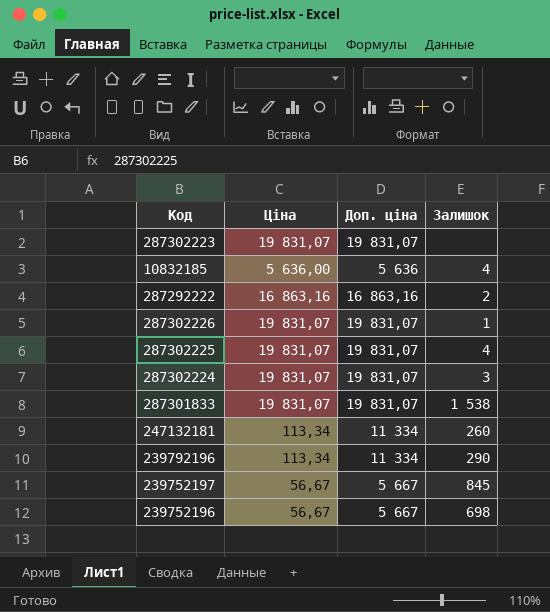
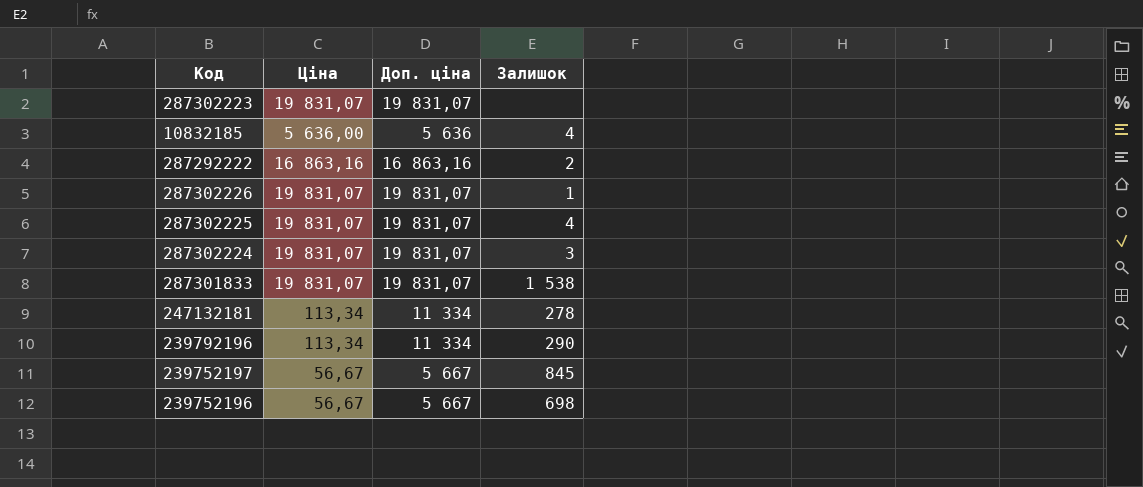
247132181 | Залишок: 260 -> 278

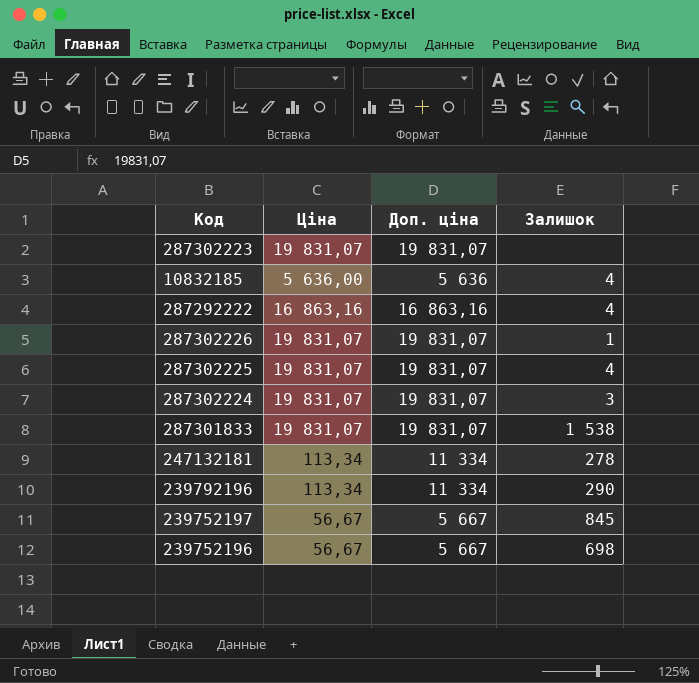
287292222 | Залишок: 2 -> 4

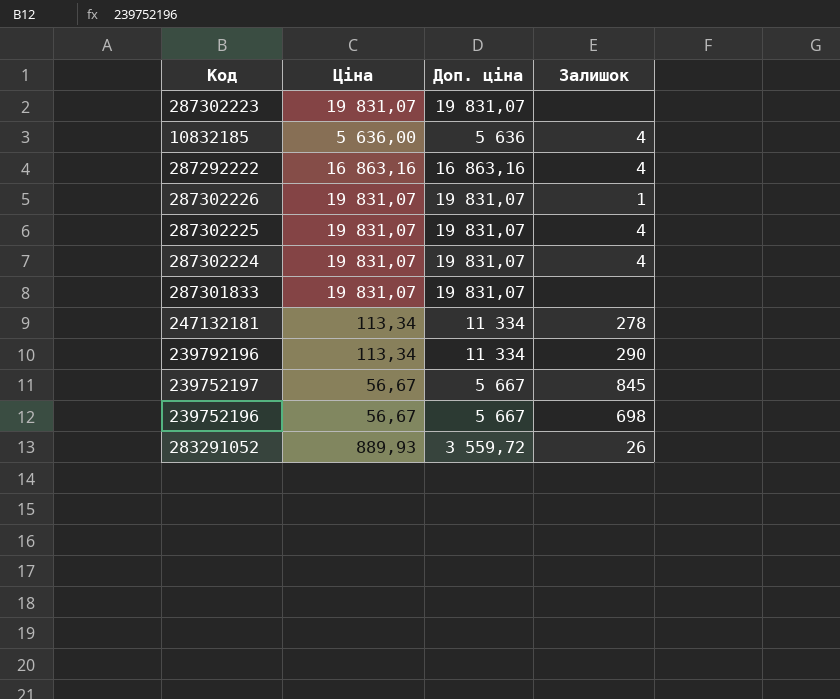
287302224 | Залишок: 3 -> 4
287301833 | Залишок: 1 538 -> none
row 283291052: none -> 889,93 | 3 559,72 | 26

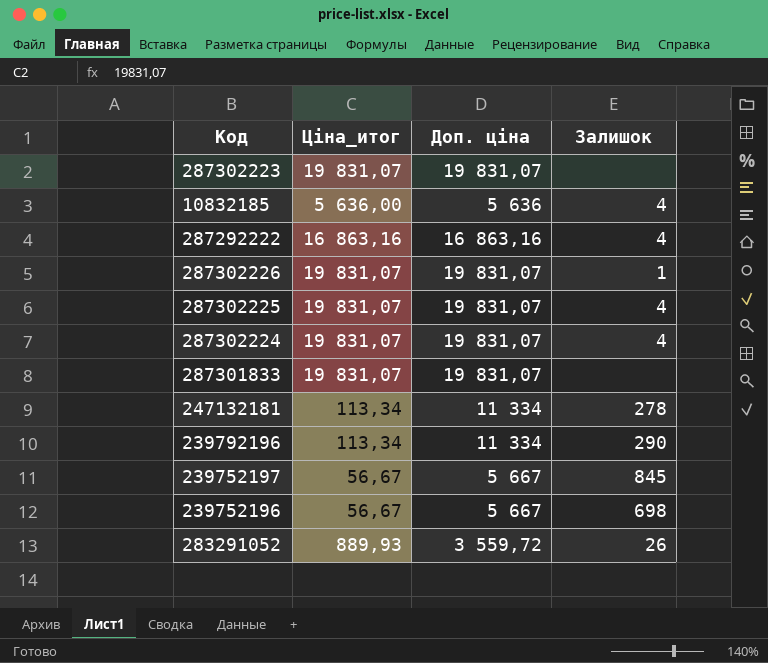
column name: Ціна -> Ціна_итог

